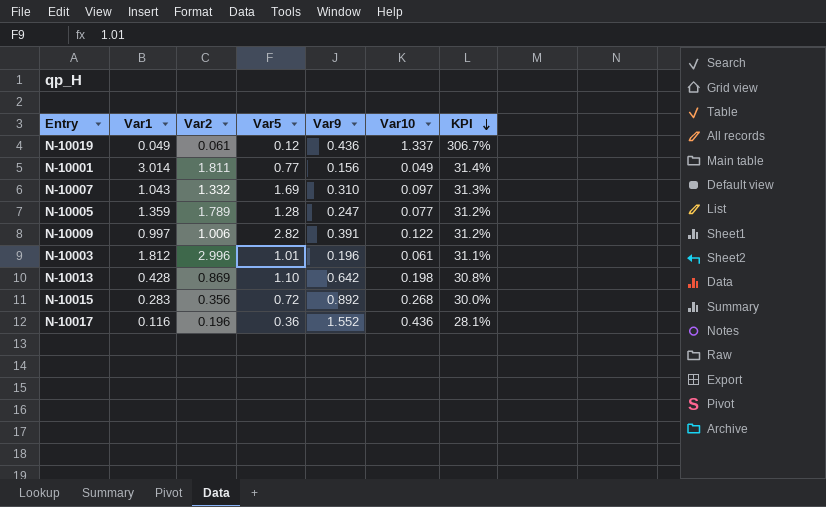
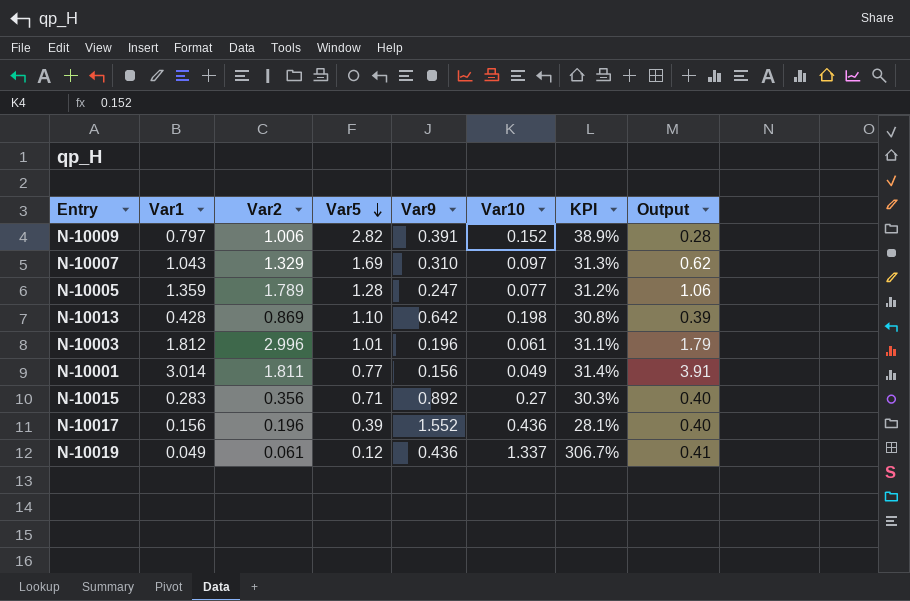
row order: KPI descending -> Var5 descending
column Output | formula: none -> [Var1] / [Var5]
N-10009 | Var1: 0.997 -> 0.797
N-10009 | Var10: 0.122 -> 0.152
N-10009 | KPI: 31.2% -> 38.9%
N-10007 | Var2: 1.332 -> 1.329
N-10015 | Var5: 0.72 -> 0.71
N-10015 | Var10: 0.268 -> 0.27
N-10015 | KPI: 30.0% -> 30.3%
N-10017 | Var1: 0.116 -> 0.156
N-10017 | Var5: 0.36 -> 0.39

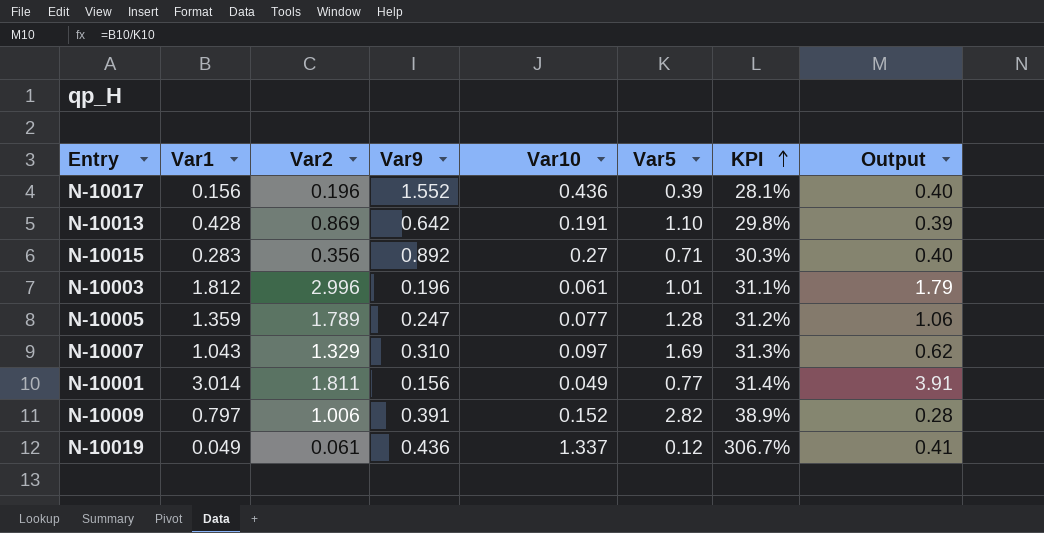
row order: Var5 descending -> KPI ascending
column Var5 | position: 4 -> 6
N-10013 | Var10: 0.198 -> 0.191
N-10013 | KPI: 30.8% -> 29.8%

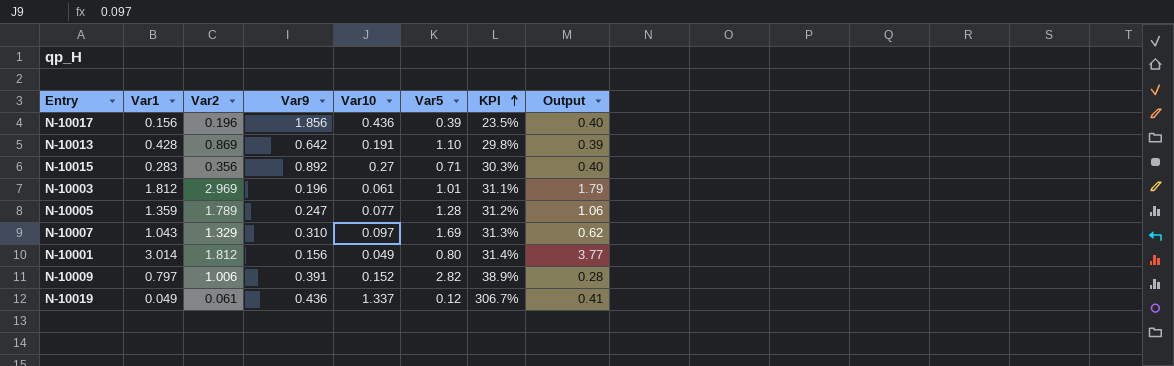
N-10017 | Var9: 1.552 -> 1.856
N-10017 | KPI: 28.1% -> 23.5%
N-10003 | Var2: 2.996 -> 2.969
N-10001 | Var2: 1.811 -> 1.812
N-10001 | Var5: 0.77 -> 0.80
N-10001 | Output: 3.91 -> 3.77

